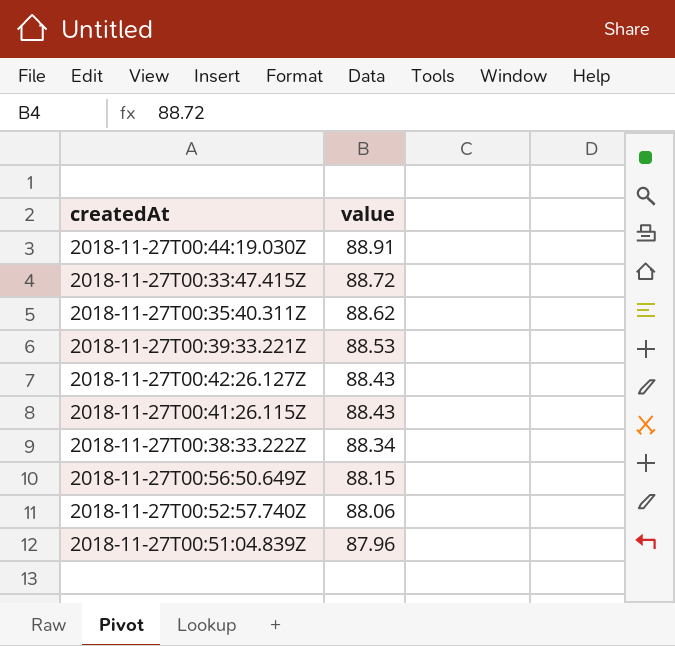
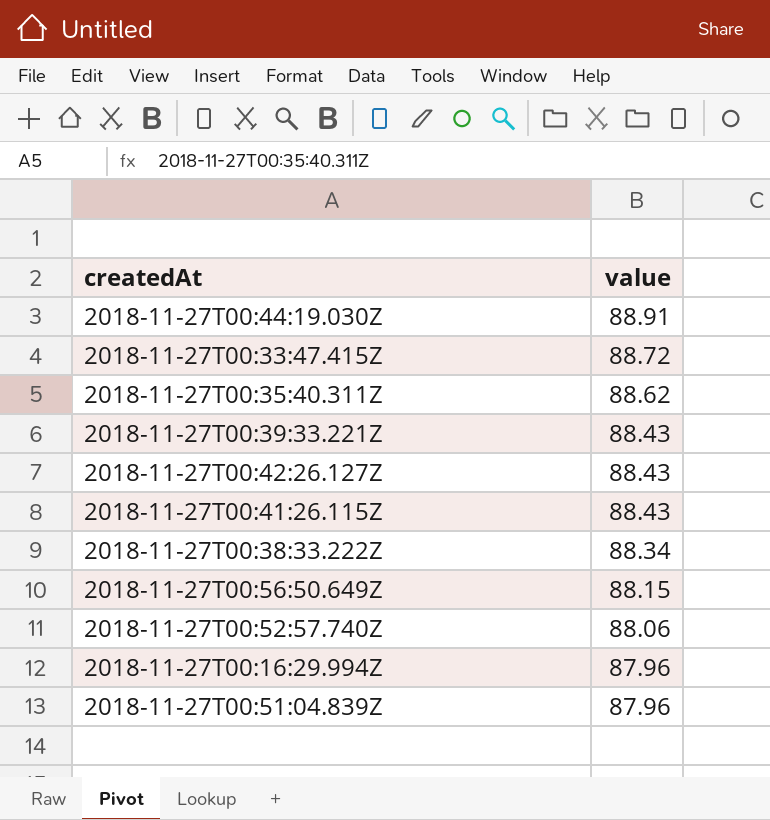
2018-11-27T00:39:33.221Z | value: 88.53 -> 88.43
row 2018-11-27T00:16:29.994Z: none -> 87.96

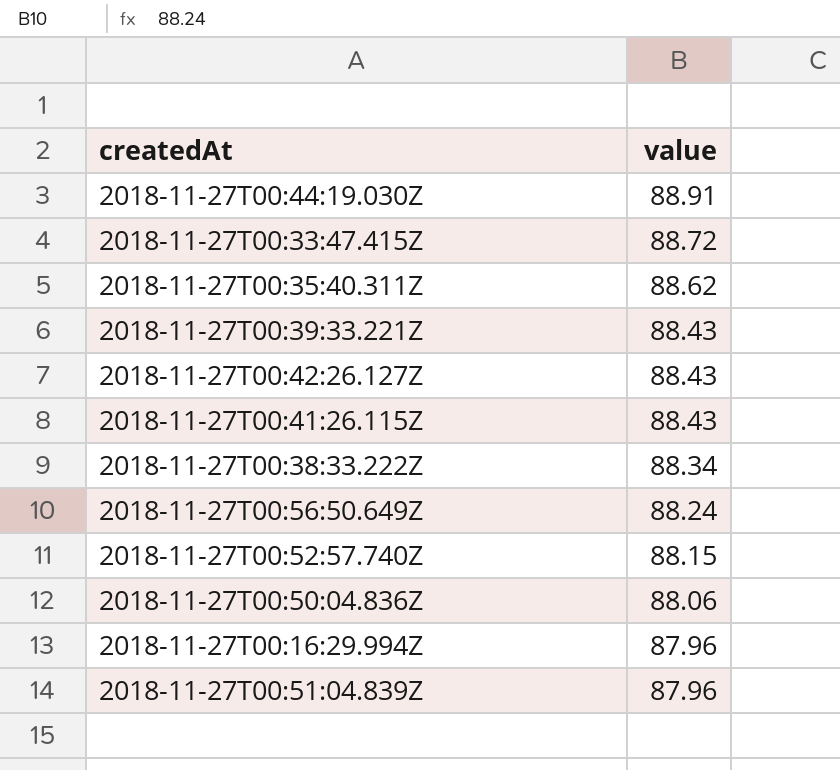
2018-11-27T00:56:50.649Z | value: 88.15 -> 88.24
2018-11-27T00:52:57.740Z | value: 88.06 -> 88.15
row 2018-11-27T00:50:04.836Z: none -> 88.06

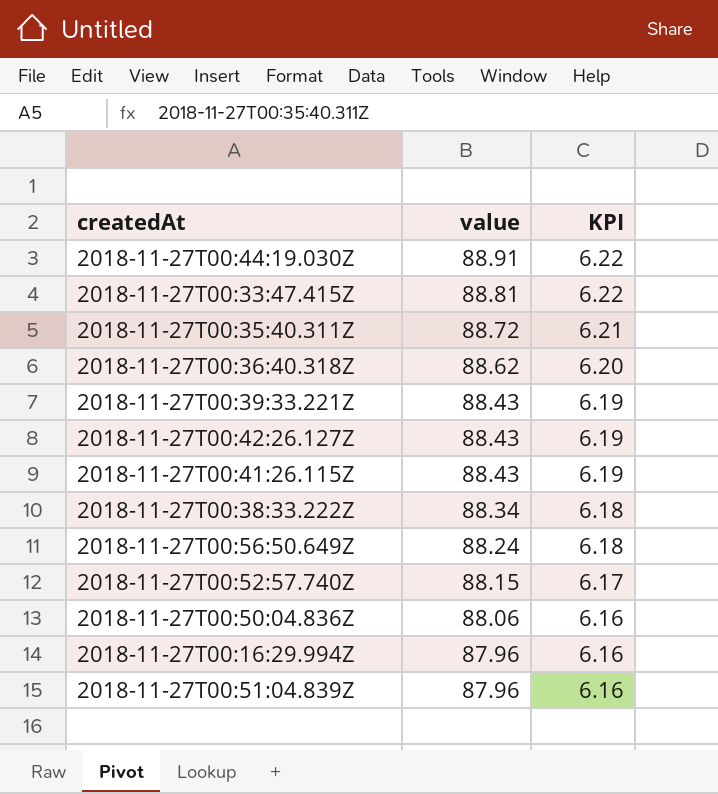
column KPI | formula: none -> [value] * 0.07
2018-11-27T00:33:47.415Z | value: 88.72 -> 88.81
2018-11-27T00:35:40.311Z | value: 88.62 -> 88.72
row 2018-11-27T00:36:40.318Z: none -> 88.62 | 6.20

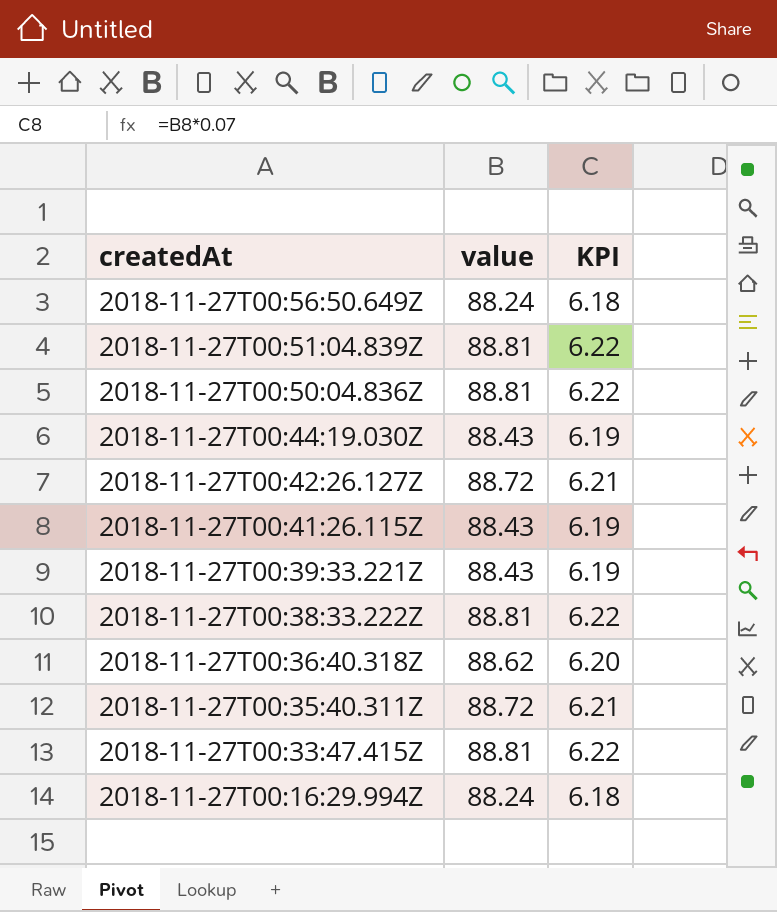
row order: value descending -> createdAt descending
row 2018-11-27T00:52:57.740Z: 88.15 | 6.17 -> none
2018-11-27T00:51:04.839Z | value: 87.96 -> 88.81
2018-11-27T00:51:04.839Z | KPI: 6.16 -> 6.22
2018-11-27T00:50:04.836Z | value: 88.06 -> 88.81
2018-11-27T00:50:04.836Z | KPI: 6.16 -> 6.22
2018-11-27T00:44:19.030Z | value: 88.91 -> 88.43
2018-11-27T00:44:19.030Z | KPI: 6.22 -> 6.19
2018-11-27T00:42:26.127Z | value: 88.43 -> 88.72
2018-11-27T00:42:26.127Z | KPI: 6.19 -> 6.21
2018-11-27T00:38:33.222Z | value: 88.34 -> 88.81
2018-11-27T00:38:33.222Z | KPI: 6.18 -> 6.22
2018-11-27T00:16:29.994Z | value: 87.96 -> 88.24
2018-11-27T00:16:29.994Z | KPI: 6.16 -> 6.18

